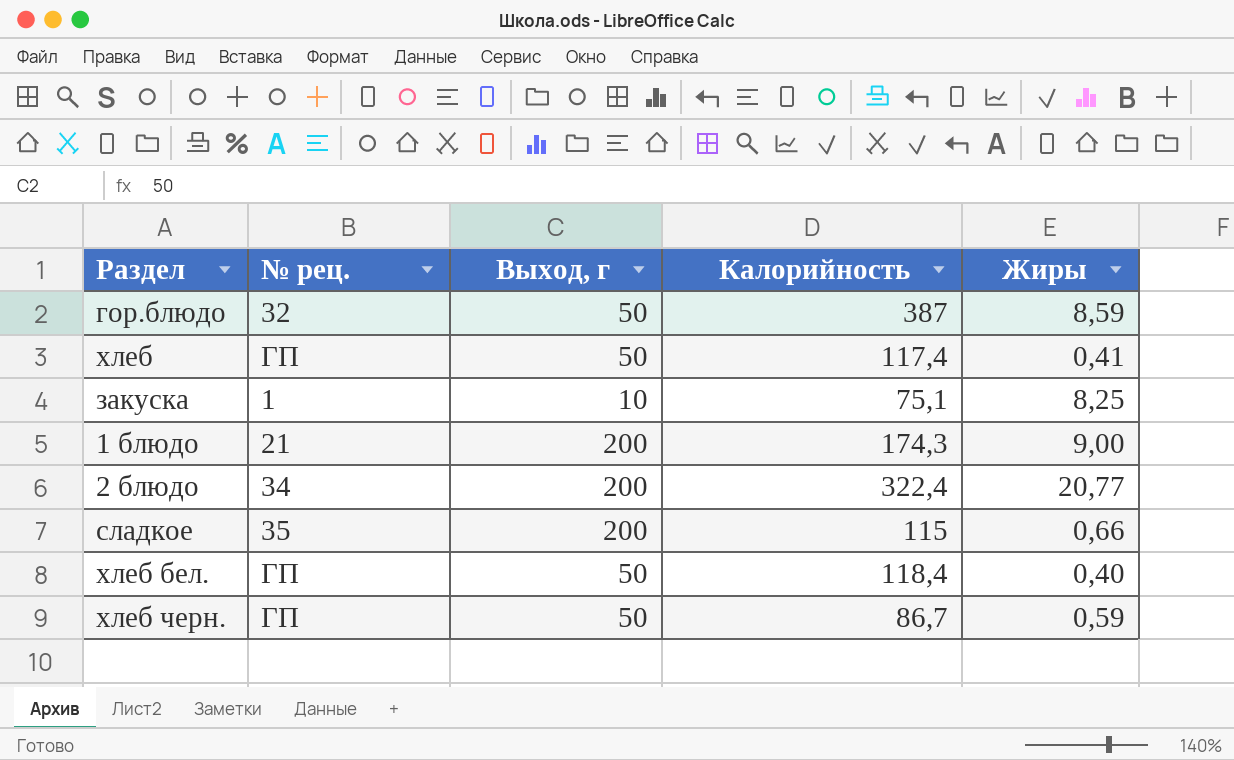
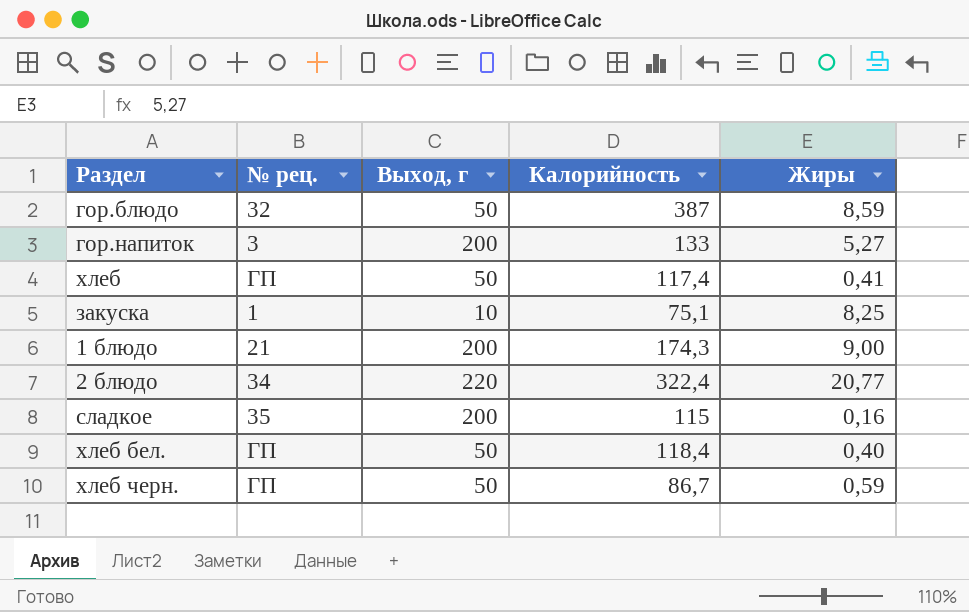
row гор.напиток: none -> 3 | 200 | 133 | 5,27
2 блюдо | Выход, г: 200 -> 220
сладкое | Жиры: 0,66 -> 0,16

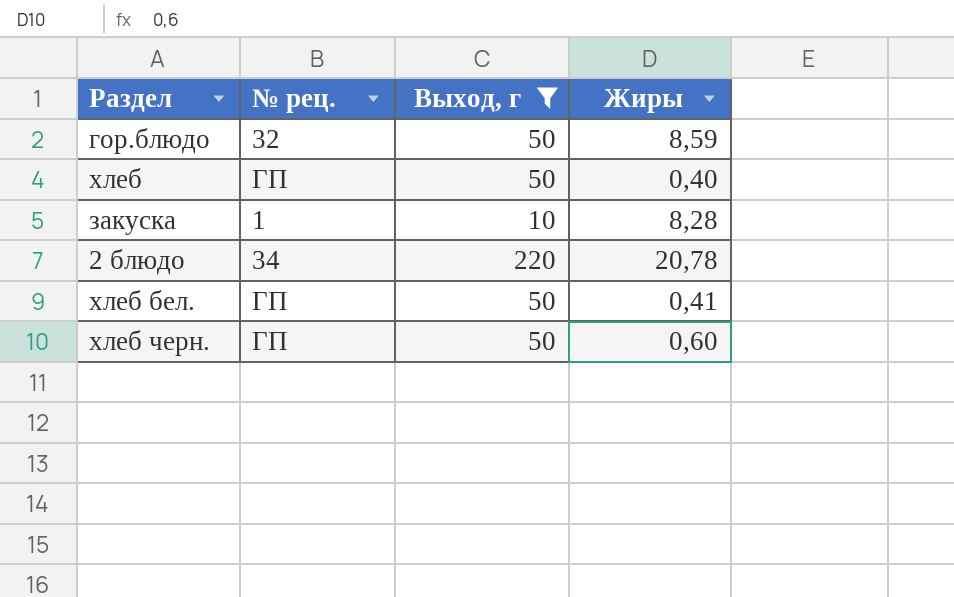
filter: none -> Выход, г != 200
column Калорийность | position: 4 -> none
хлеб | Жиры: 0,41 -> 0,40
закуска | Жиры: 8,25 -> 8,28
2 блюдо | Жиры: 20,77 -> 20,78
хлеб бел. | Жиры: 0,40 -> 0,41
хлеб черн. | Жиры: 0,59 -> 0,60

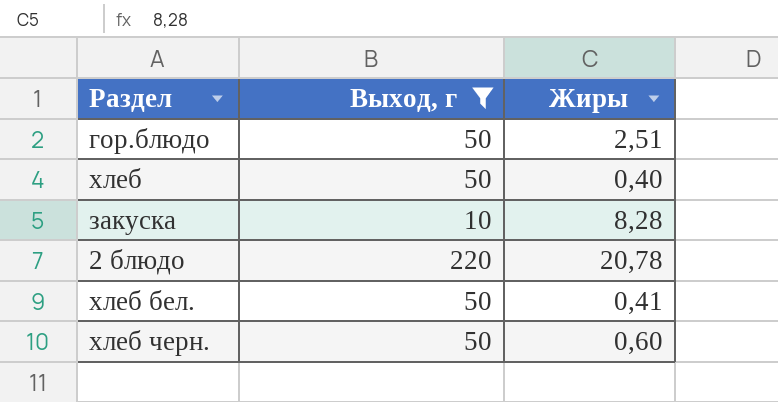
column № рец. | position: 2 -> none
гор.блюдо | Жиры: 8,59 -> 2,51

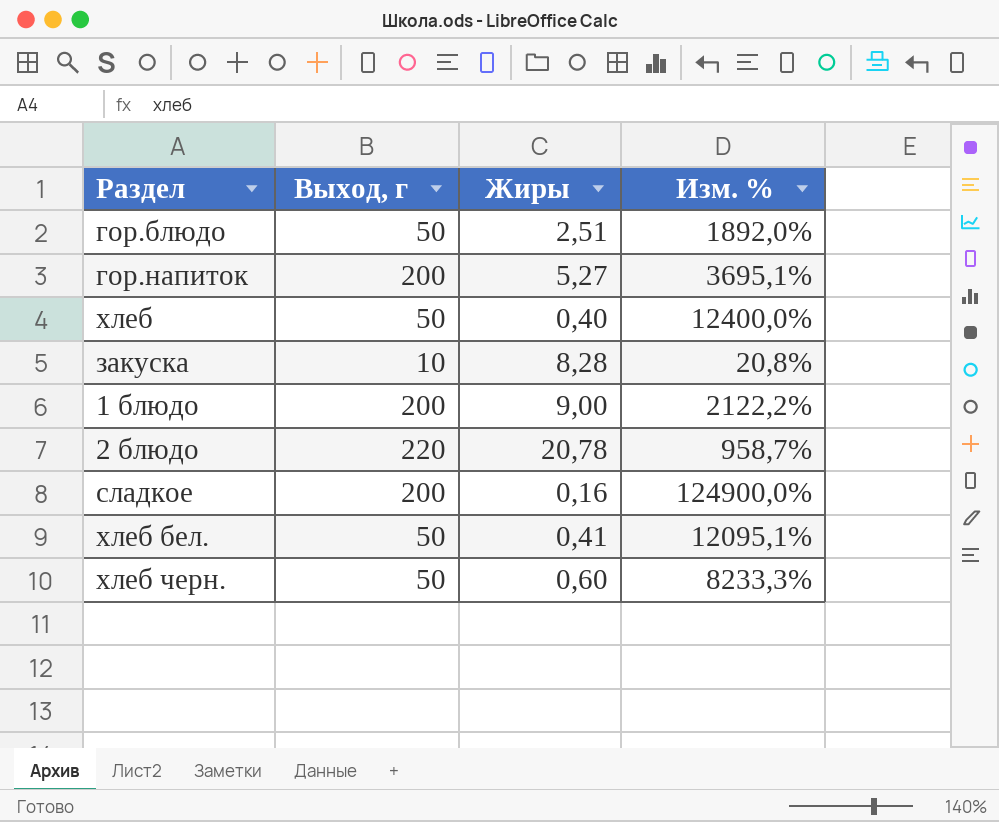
filter: Выход, г != 200 -> none
column Изм. % | formula: none -> ([Выход, г] - [Жиры]) / [Жиры]

